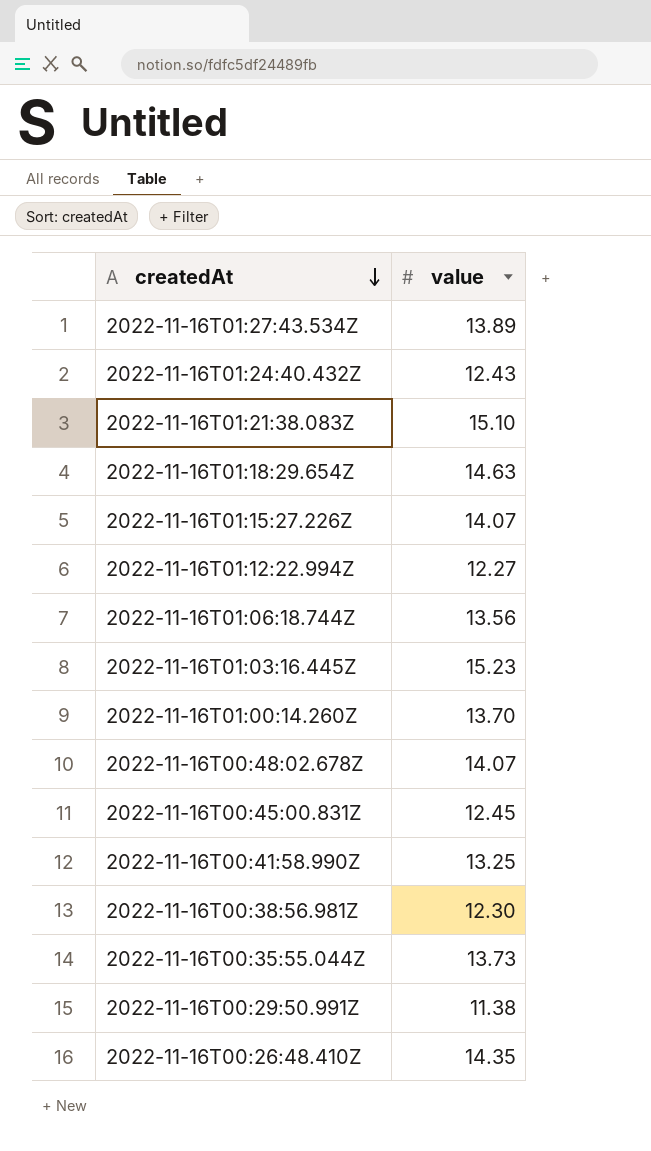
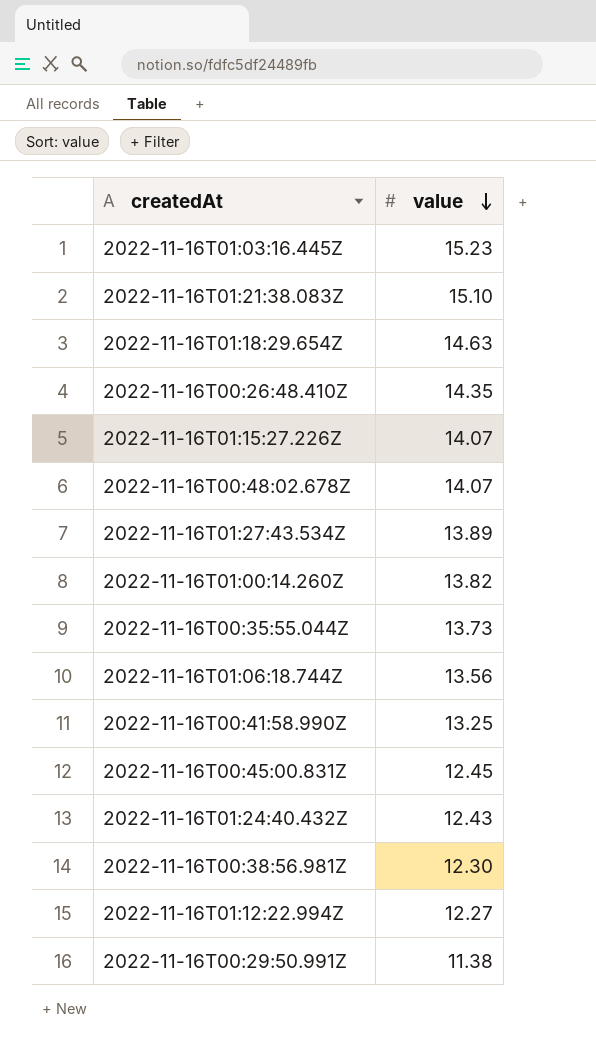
row order: createdAt descending -> value descending
2022-11-16T01:00:14.260Z | value: 13.70 -> 13.82

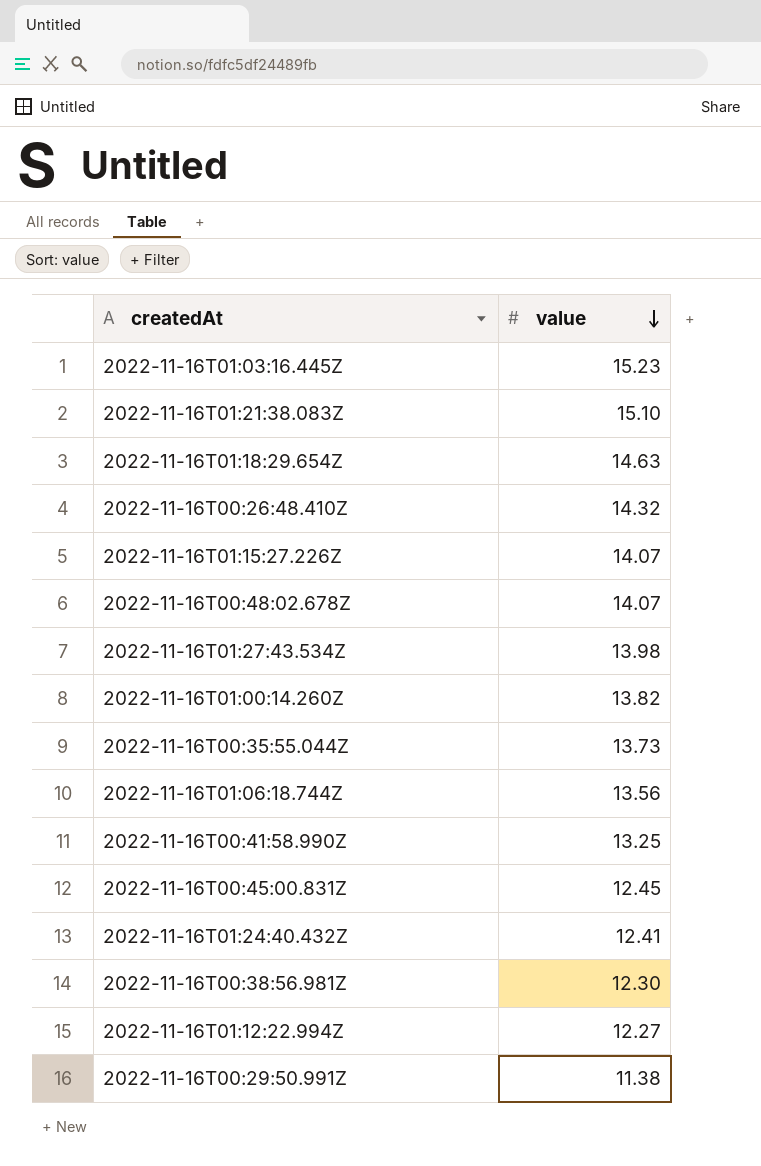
2022-11-16T00:26:48.410Z | value: 14.35 -> 14.32
2022-11-16T01:27:43.534Z | value: 13.89 -> 13.98
2022-11-16T01:24:40.432Z | value: 12.43 -> 12.41

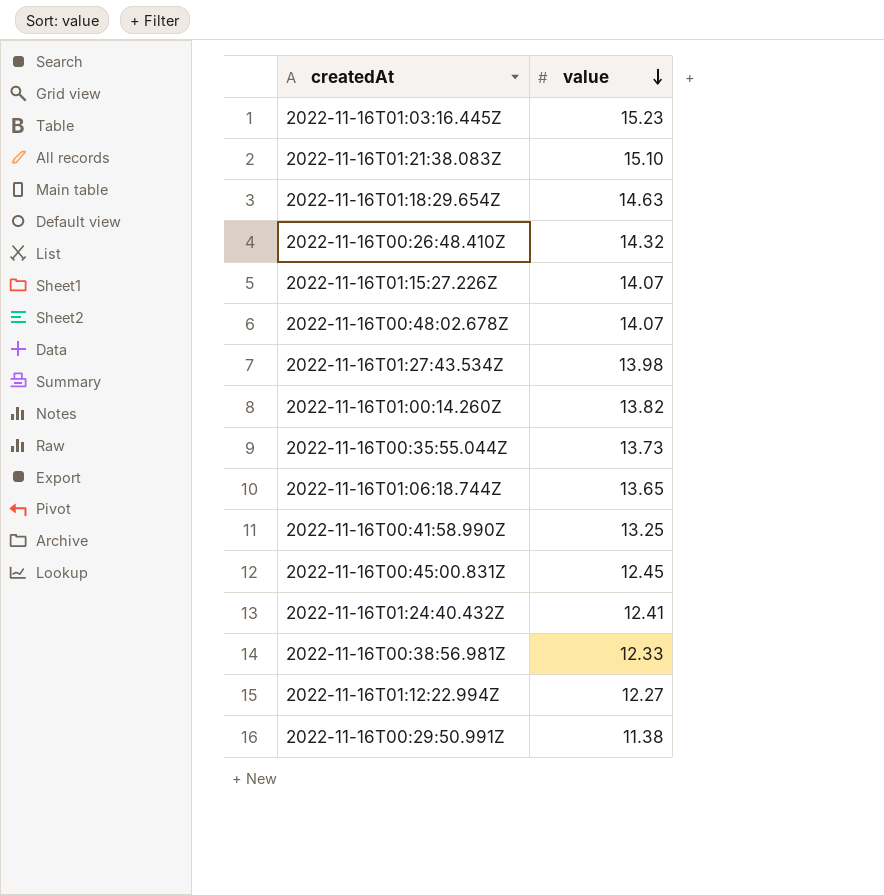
2022-11-16T01:06:18.744Z | value: 13.56 -> 13.65
2022-11-16T00:38:56.981Z | value: 12.30 -> 12.33

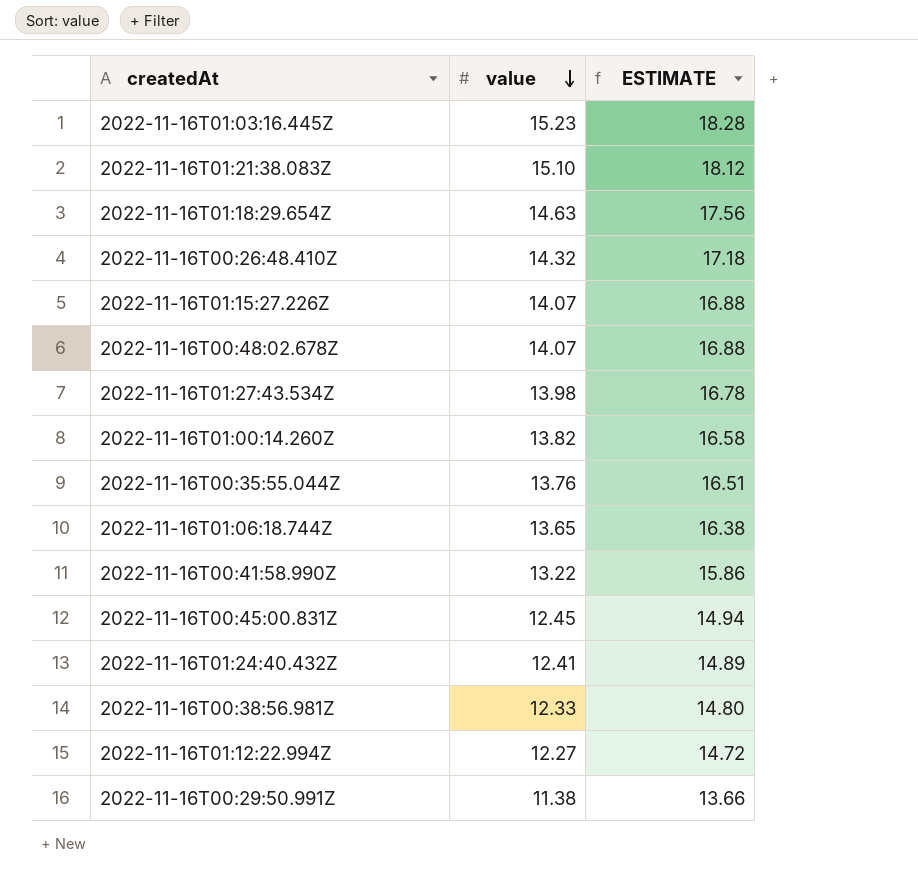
column ESTIMATE | formula: none -> [value] * 1.2
2022-11-16T00:35:55.044Z | value: 13.73 -> 13.76
2022-11-16T00:41:58.990Z | value: 13.25 -> 13.22

